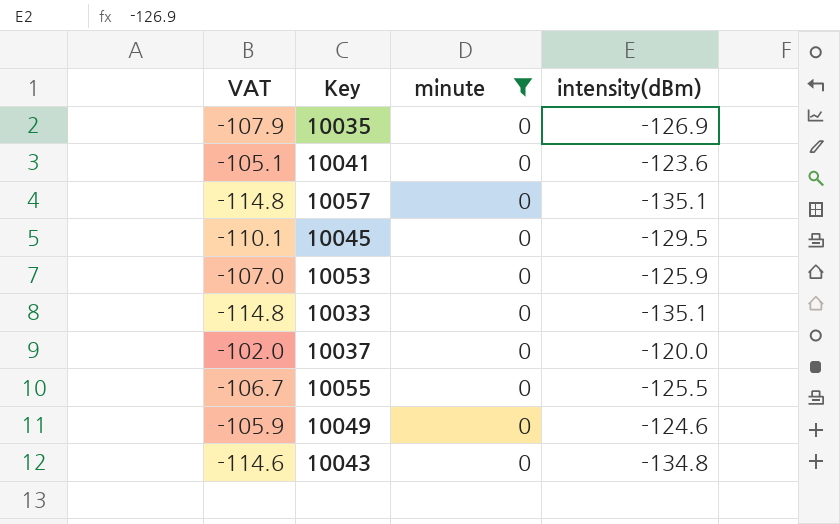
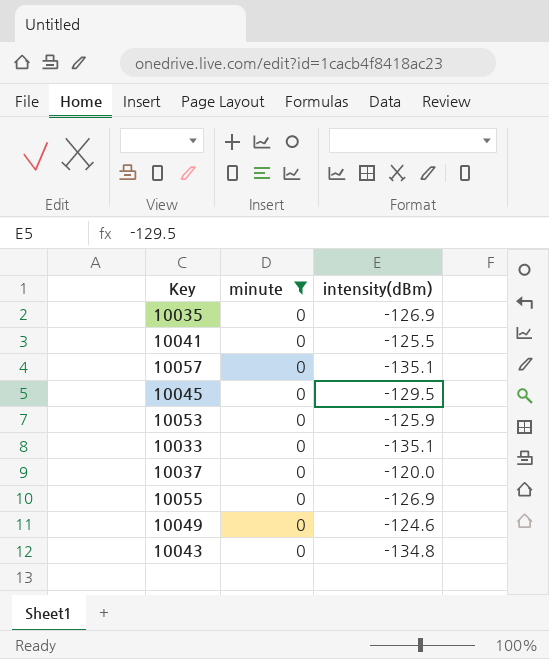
column VAT | formula: [intensity(dBm)] * 0.85 -> none
10041 | intensity(dBm): -123.6 -> -125.5
10055 | intensity(dBm): -125.5 -> -126.9

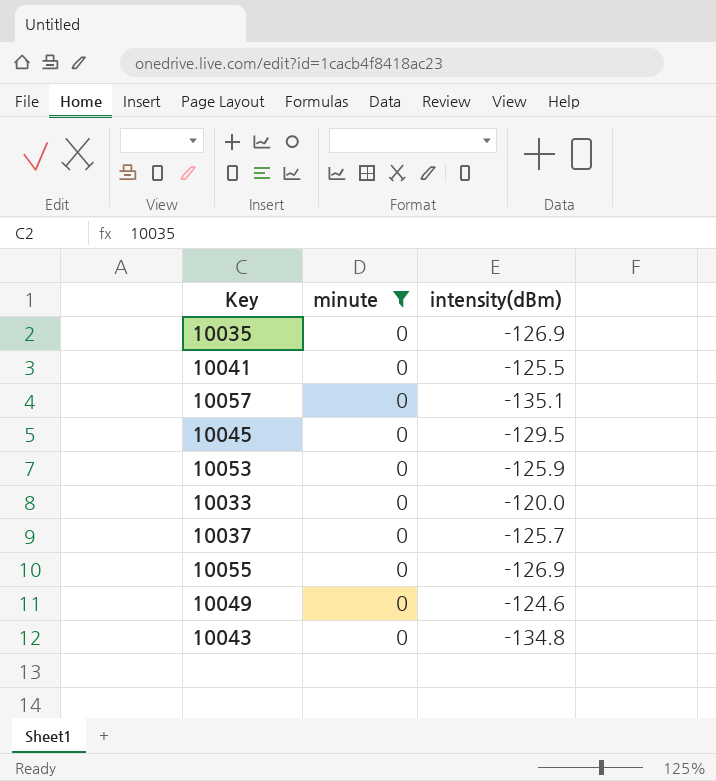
10033 | intensity(dBm): -135.1 -> -120.0
10037 | intensity(dBm): -120.0 -> -125.7

